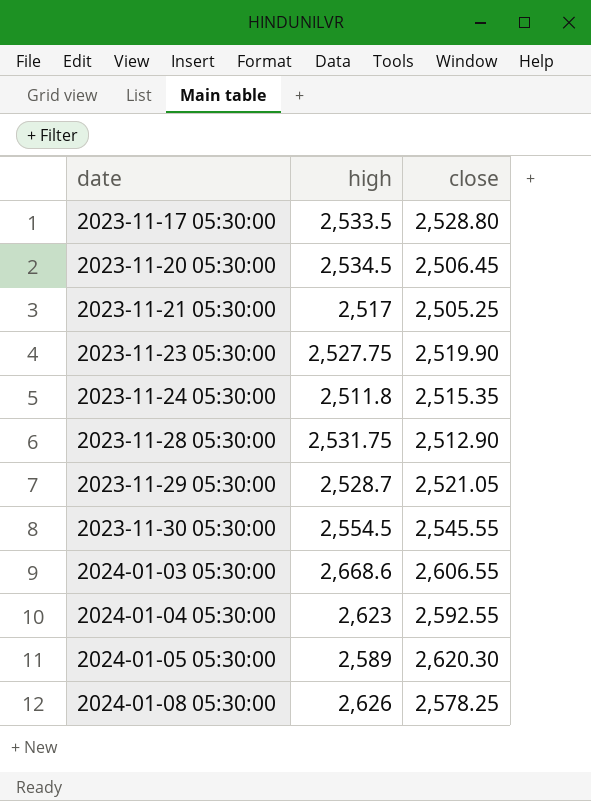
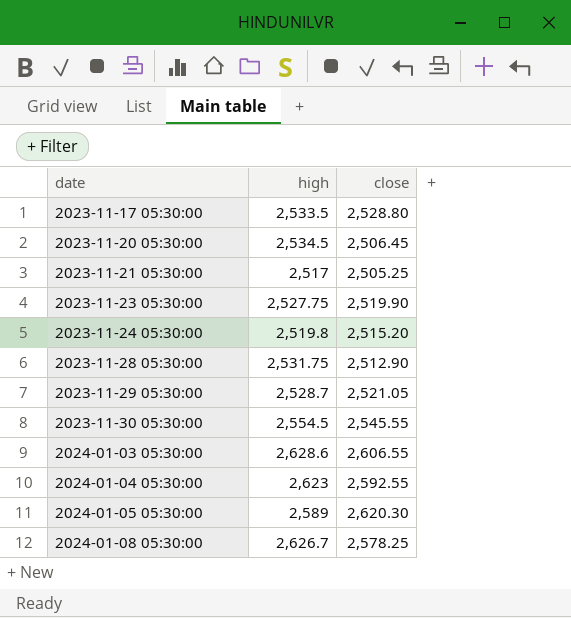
2023-11-24 05:30:00 | high: 2,511.8 -> 2,519.8
2023-11-24 05:30:00 | close: 2,515.35 -> 2,515.20
2024-01-03 05:30:00 | high: 2,668.6 -> 2,628.6
2024-01-08 05:30:00 | high: 2,626 -> 2,626.7

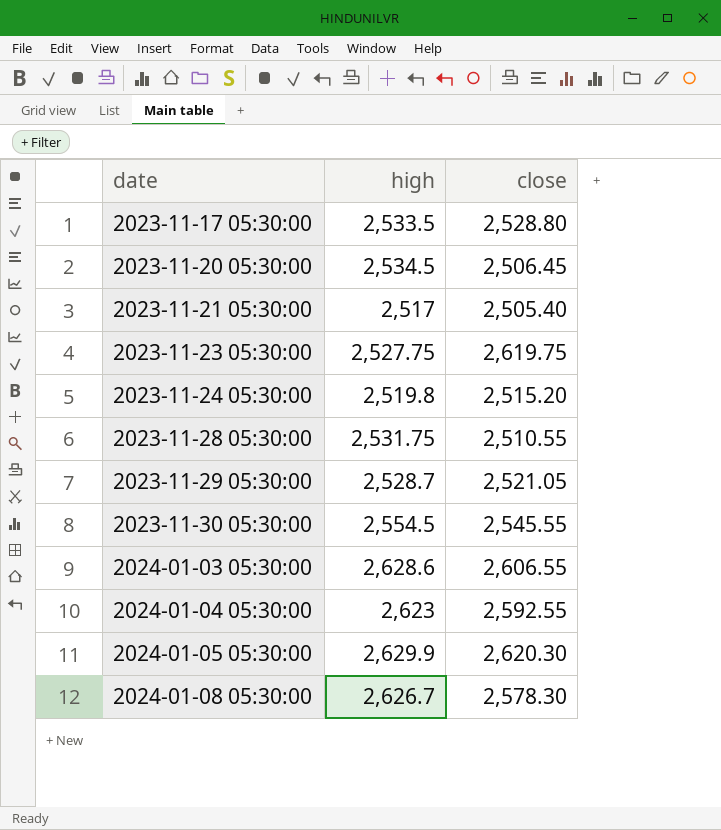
2023-11-21 05:30:00 | close: 2,505.25 -> 2,505.40
2023-11-23 05:30:00 | close: 2,519.90 -> 2,619.75
2023-11-28 05:30:00 | close: 2,512.90 -> 2,510.55
2024-01-05 05:30:00 | high: 2,589 -> 2,629.9
2024-01-08 05:30:00 | close: 2,578.25 -> 2,578.30

